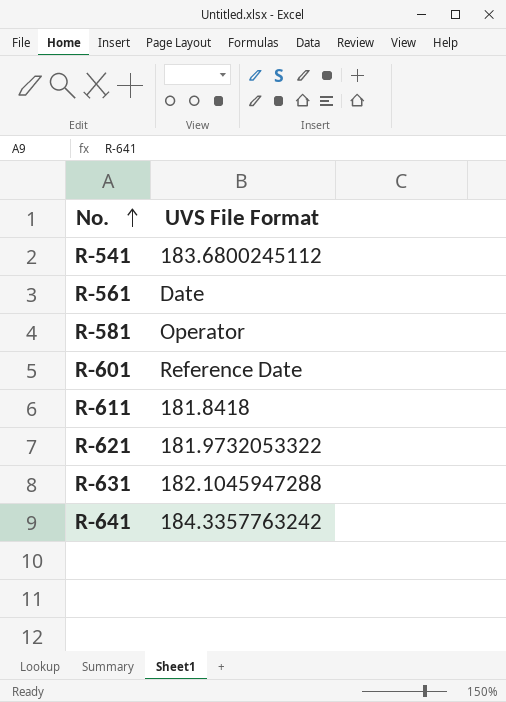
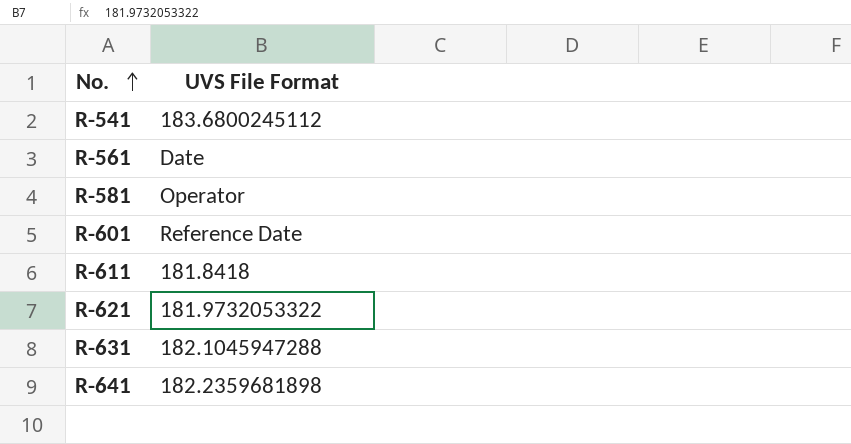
R-641 | UVS File Format: 184.3357763242 -> 182.2359681898

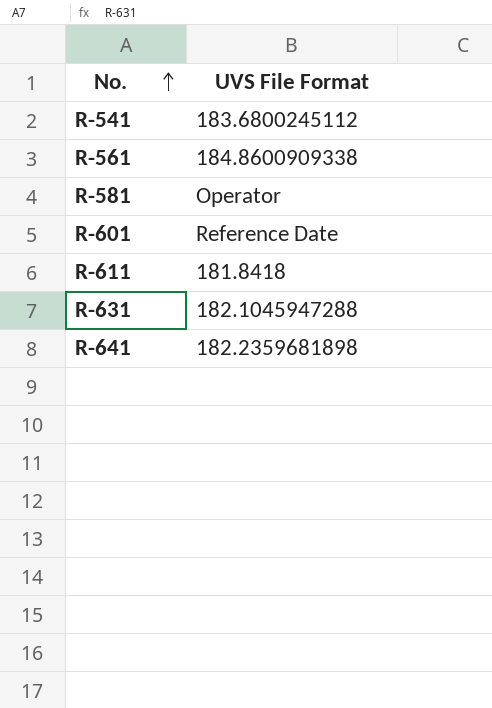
row R-621: 181.9732053322 -> none
R-561 | UVS File Format: Date -> 184.8600909338

